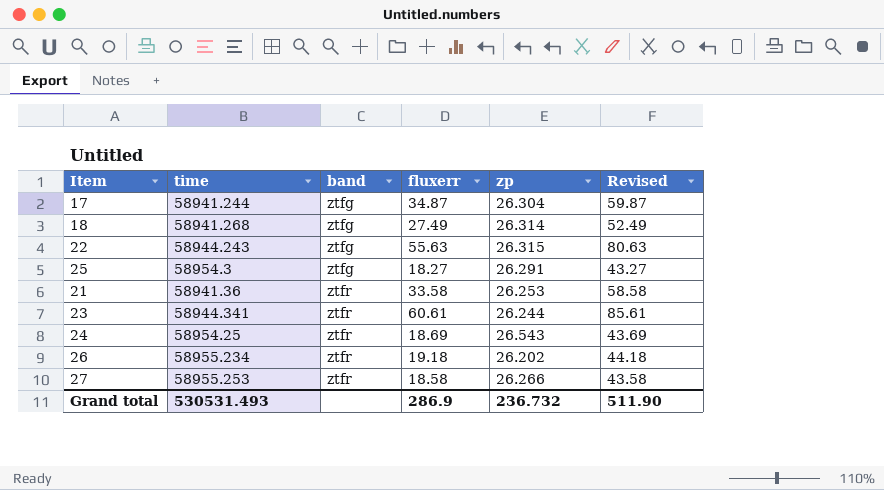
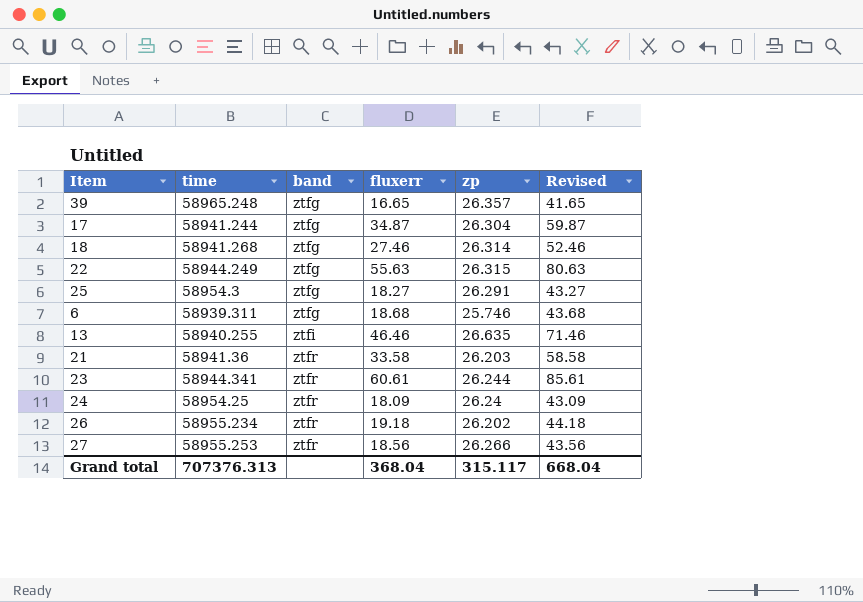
row 39: none -> 58965.248 | ztfg | 16.65 | 26.357 | 41.65
18 | fluxerr: 27.49 -> 27.46
18 | Revised: 52.49 -> 52.46
22 | time: 58944.243 -> 58944.249
row 6: none -> 58939.311 | ztfg | 18.68 | 25.746 | 43.68
row 13: none -> 58940.255 | ztfi | 46.46 | 26.635 | 71.46
21 | zp: 26.253 -> 26.203
24 | fluxerr: 18.69 -> 18.09
24 | zp: 26.543 -> 26.24
24 | Revised: 43.69 -> 43.09
27 | fluxerr: 18.58 -> 18.56
27 | Revised: 43.58 -> 43.56
Grand total | time: 530531.493 -> 707376.313
Grand total | fluxerr: 286.9 -> 368.04
Grand total | zp: 236.732 -> 315.117
Grand total | Revised: 511.90 -> 668.04

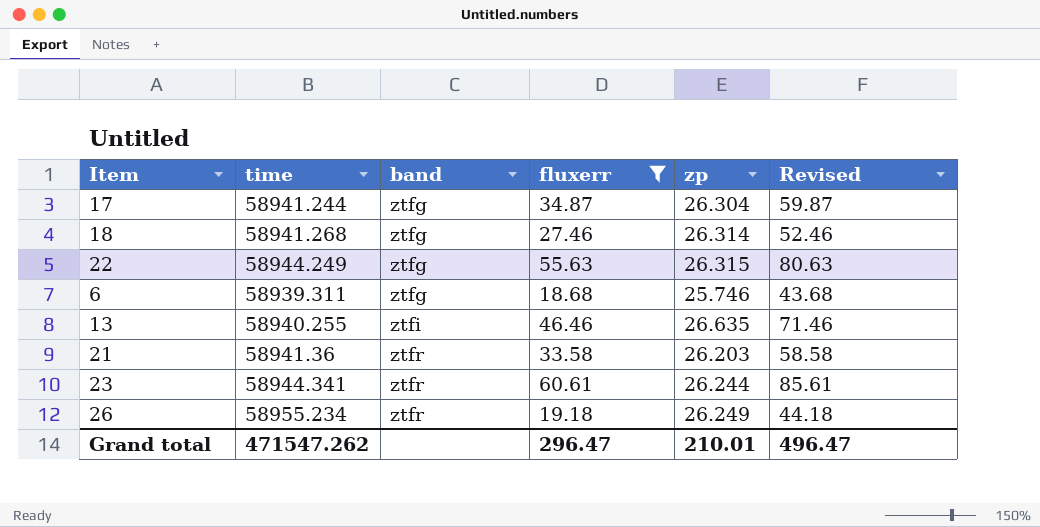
filter: none -> fluxerr >= 18.68
26 | zp: 26.202 -> 26.249
Grand total | time: 707376.313 -> 471547.262
Grand total | fluxerr: 368.04 -> 296.47
Grand total | zp: 315.117 -> 210.01
Grand total | Revised: 668.04 -> 496.47

